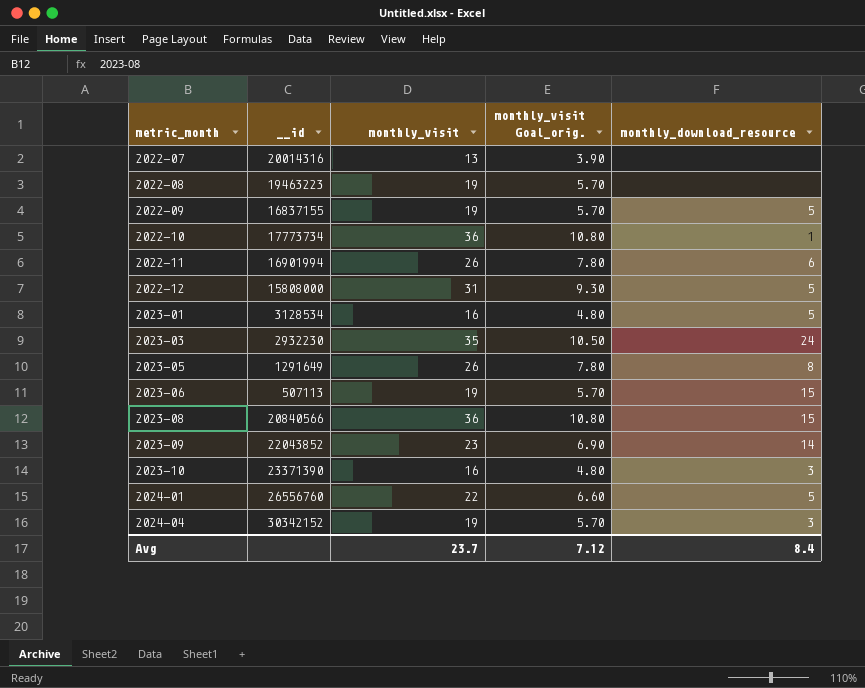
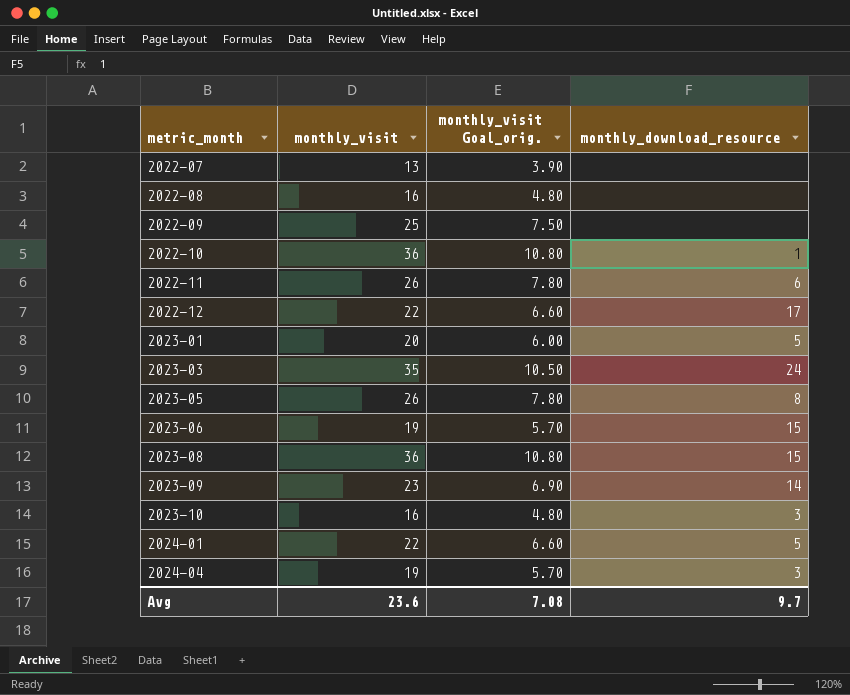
column __id | position: 2 -> none
2022-08 | monthly_visit: 19 -> 16
2022-08 | monthly_visit Goal_orig.: 5.70 -> 4.80
2022-09 | monthly_visit: 19 -> 25
2022-09 | monthly_visit Goal_orig.: 5.70 -> 7.50
2022-09 | monthly_download_resource: 5 -> none
2022-12 | monthly_visit: 31 -> 22
2022-12 | monthly_visit Goal_orig.: 9.30 -> 6.60
2022-12 | monthly_download_resource: 5 -> 17
2023-01 | monthly_visit: 16 -> 20
2023-01 | monthly_visit Goal_orig.: 4.80 -> 6.00
Avg | monthly_visit: 23.7 -> 23.6
Avg | monthly_visit Goal_orig.: 7.12 -> 7.08
Avg | monthly_download_resource: 8.4 -> 9.7

